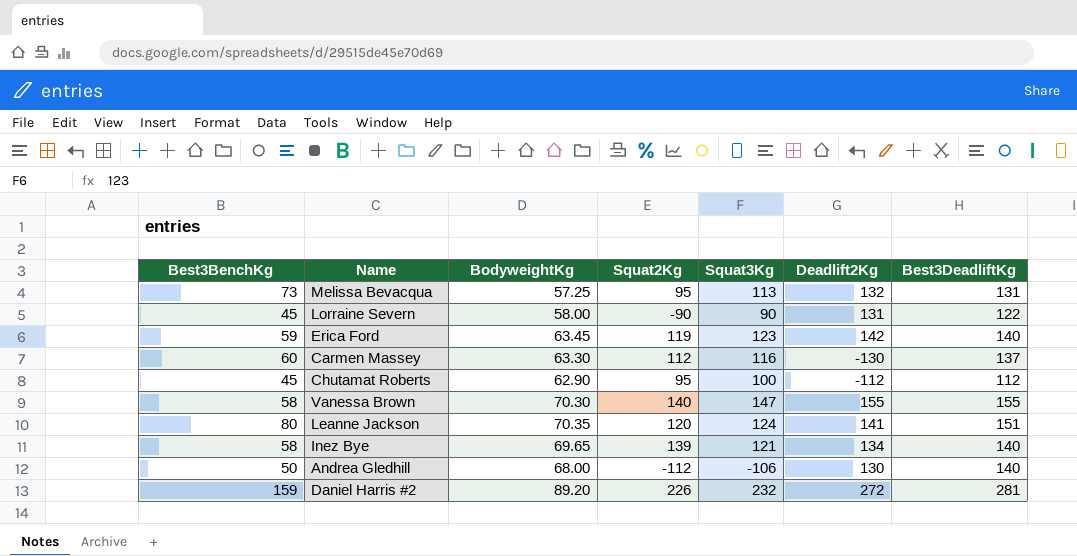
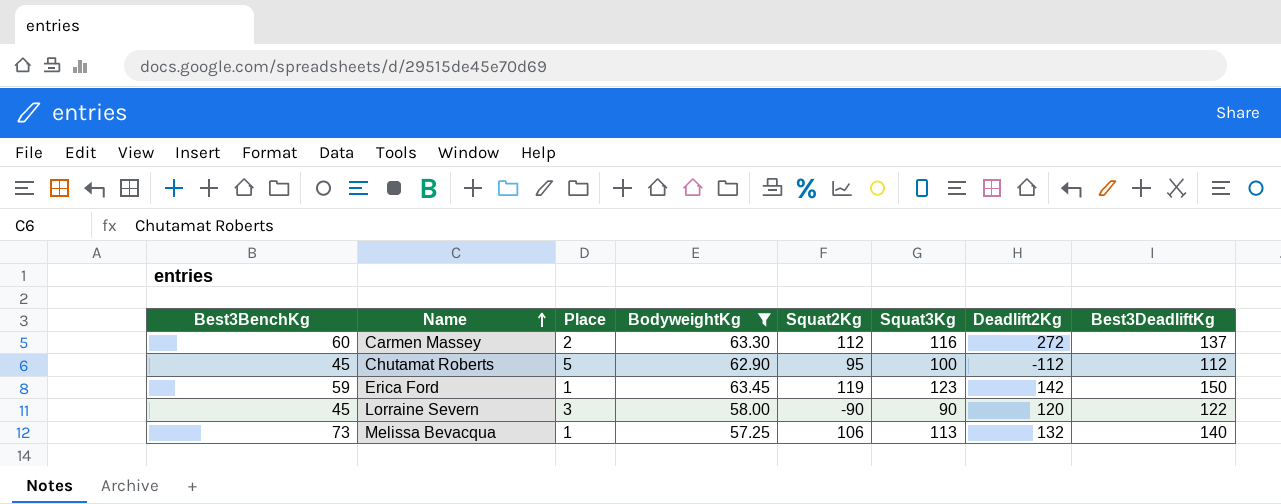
filter: none -> BodyweightKg <= 63.45
row order: none -> Name ascending
column Place | position: none -> 3
Carmen Massey | Deadlift2Kg: -130 -> 272
Erica Ford | Best3DeadliftKg: 140 -> 150
Lorraine Severn | Deadlift2Kg: 131 -> 120
Melissa Bevacqua | Squat2Kg: 95 -> 106
Melissa Bevacqua | Best3DeadliftKg: 131 -> 140

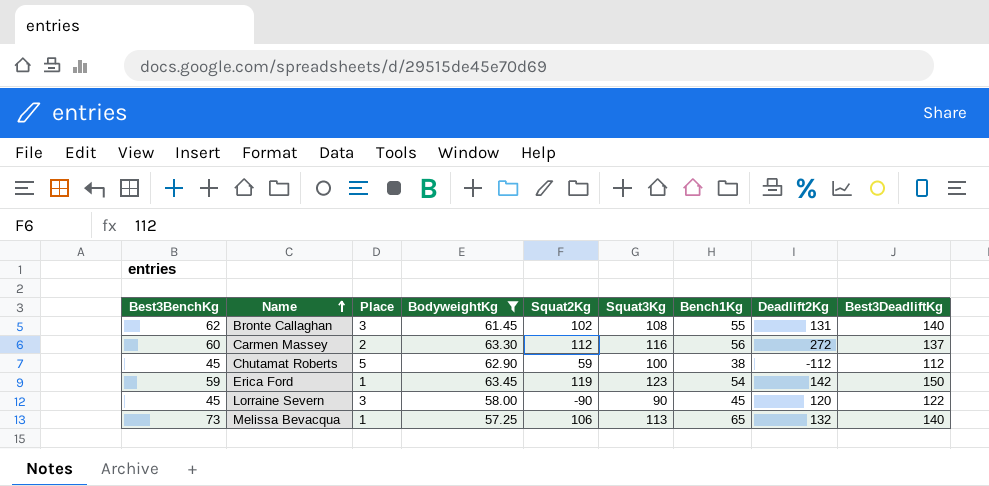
column Bench1Kg | position: none -> 7
row Bronte Callaghan: none -> 62 | 3 | 61.45 | 102 | 108 | 55 | 131 | 140
Chutamat Roberts | Squat2Kg: 95 -> 59

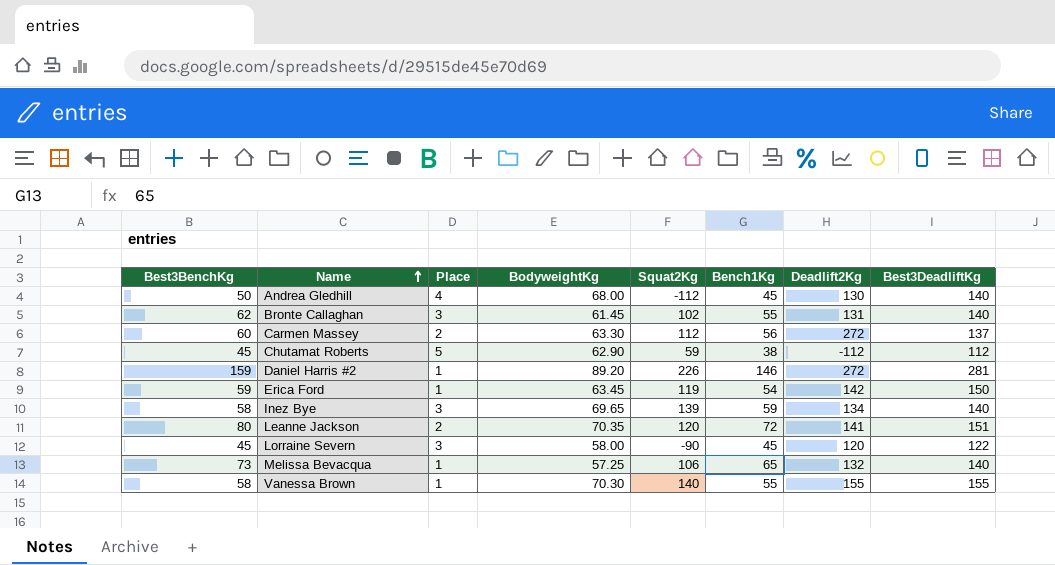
filter: BodyweightKg <= 63.45 -> none
column Squat3Kg | position: 6 -> none

